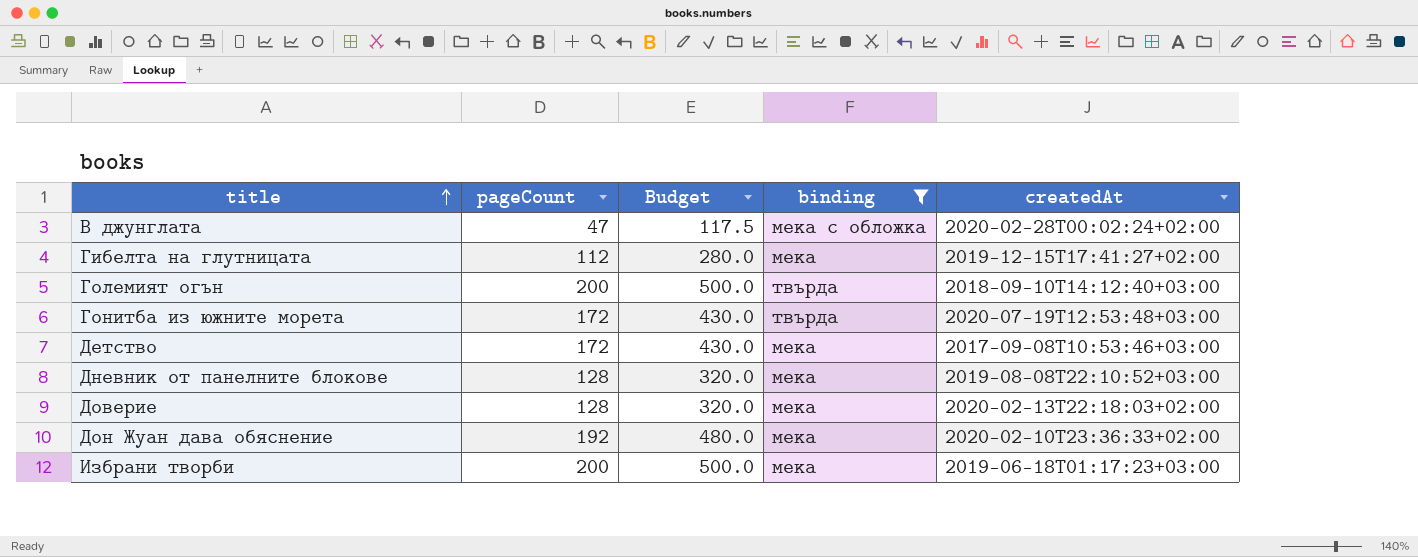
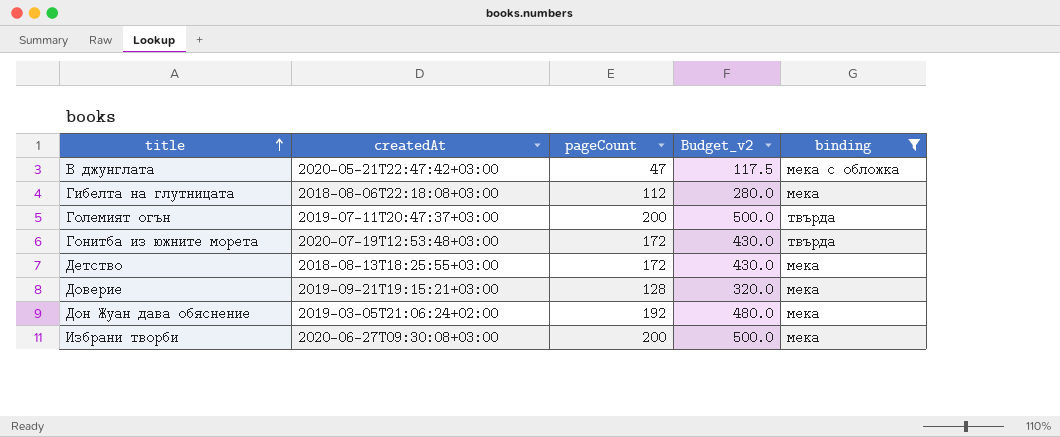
column createdAt | position: 5 -> 2
column name: Budget -> Budget_v2
row Дневник от панелните блокове: 128 | 320.0 | мека | 2019-08-08T22:10:52+03:00 -> none
В джунглата | createdAt: 2020-02-28T00:02:24+02:00 -> 2020-05-21T22:47:42+03:00
Гибелта на глутницата | createdAt: 2019-12-15T17:41:27+02:00 -> 2018-08-06T22:18:08+03:00
Големият огън | createdAt: 2018-09-10T14:12:40+03:00 -> 2019-07-11T20:47:37+03:00
Детство | createdAt: 2017-09-08T10:53:46+03:00 -> 2018-08-13T18:25:55+03:00
Доверие | createdAt: 2020-02-13T22:18:03+02:00 -> 2019-09-21T19:15:21+03:00
Дон Жуан дава обяснение | createdAt: 2020-02-10T23:36:33+02:00 -> 2019-03-05T21:06:24+02:00
Избрани творби | createdAt: 2019-06-18T01:17:23+03:00 -> 2020-06-27T09:30:08+03:00

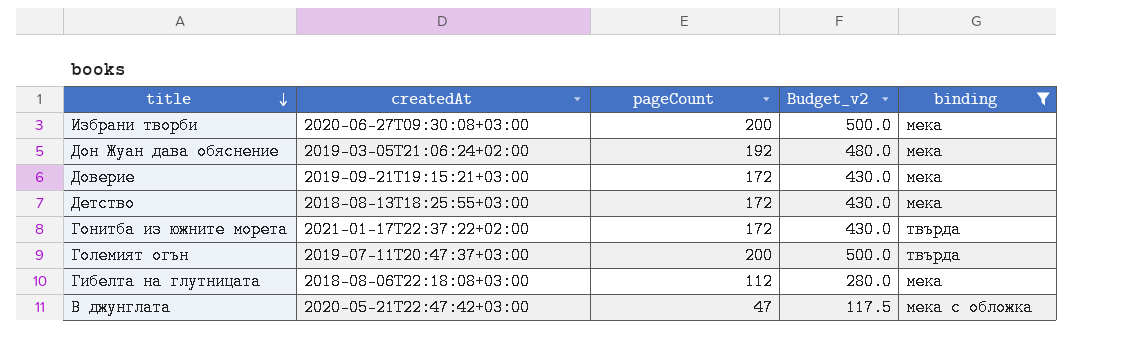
row order: title ascending -> title descending
Доверие | pageCount: 128 -> 172
Доверие | Budget_v2: 320.0 -> 430.0
Гонитба из южните морета | createdAt: 2020-07-19T12:53:48+03:00 -> 2021-01-17T22:37:22+02:00

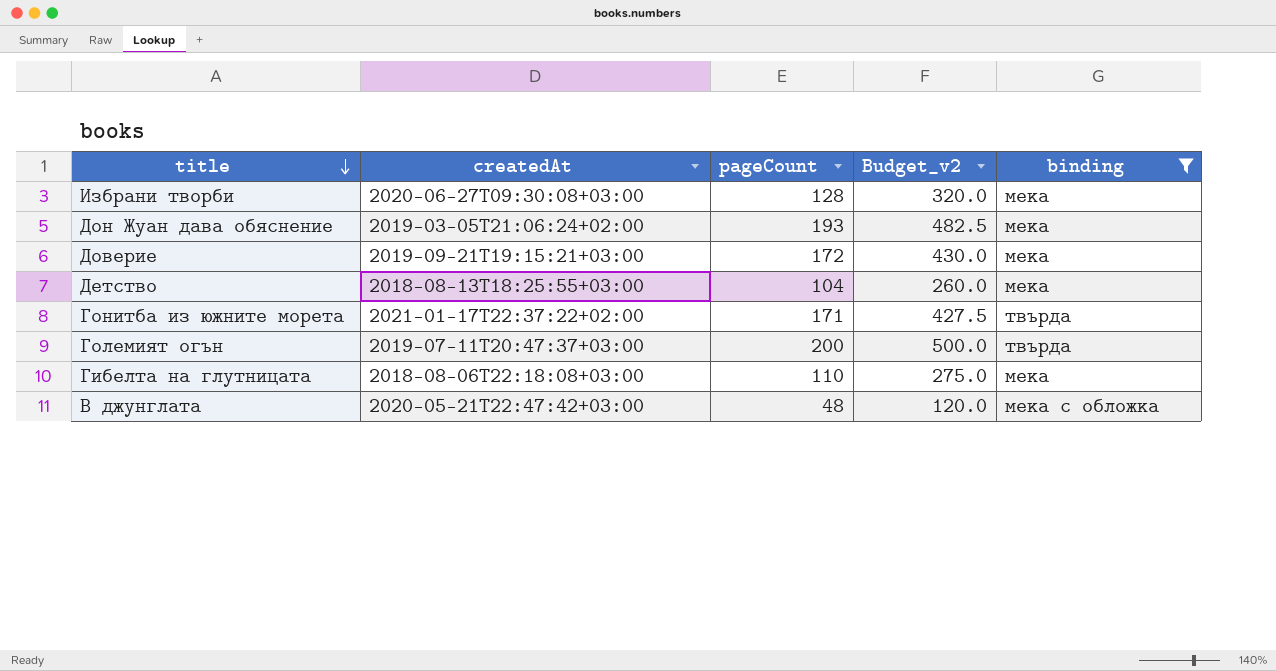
Избрани творби | pageCount: 200 -> 128
Избрани творби | Budget_v2: 500.0 -> 320.0
Дон Жуан дава обяснение | pageCount: 192 -> 193
Дон Жуан дава обяснение | Budget_v2: 480.0 -> 482.5
Детство | pageCount: 172 -> 104
Детство | Budget_v2: 430.0 -> 260.0
Гонитба из южните морета | pageCount: 172 -> 171
Гонитба из южните морета | Budget_v2: 430.0 -> 427.5
Гибелта на глутницата | pageCount: 112 -> 110
Гибелта на глутницата | Budget_v2: 280.0 -> 275.0
В джунглата | pageCount: 47 -> 48
В джунглата | Budget_v2: 117.5 -> 120.0

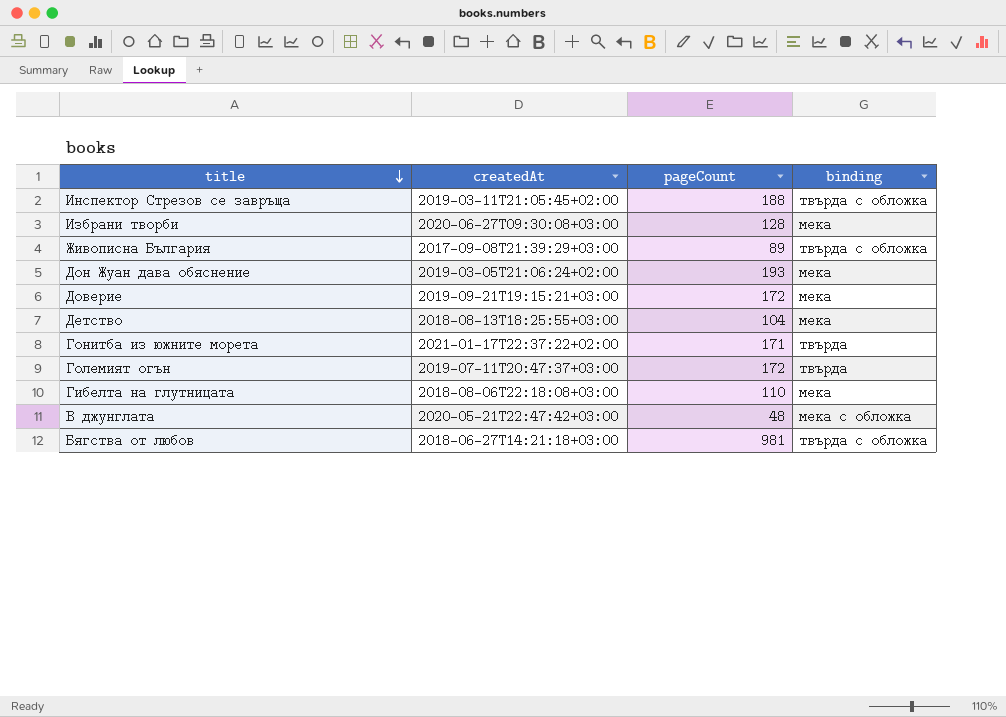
filter: binding != твърда с обложка -> none
column Budget_v2 | formula: [pageCount] * 2.5 -> none
Големият огън | pageCount: 200 -> 172

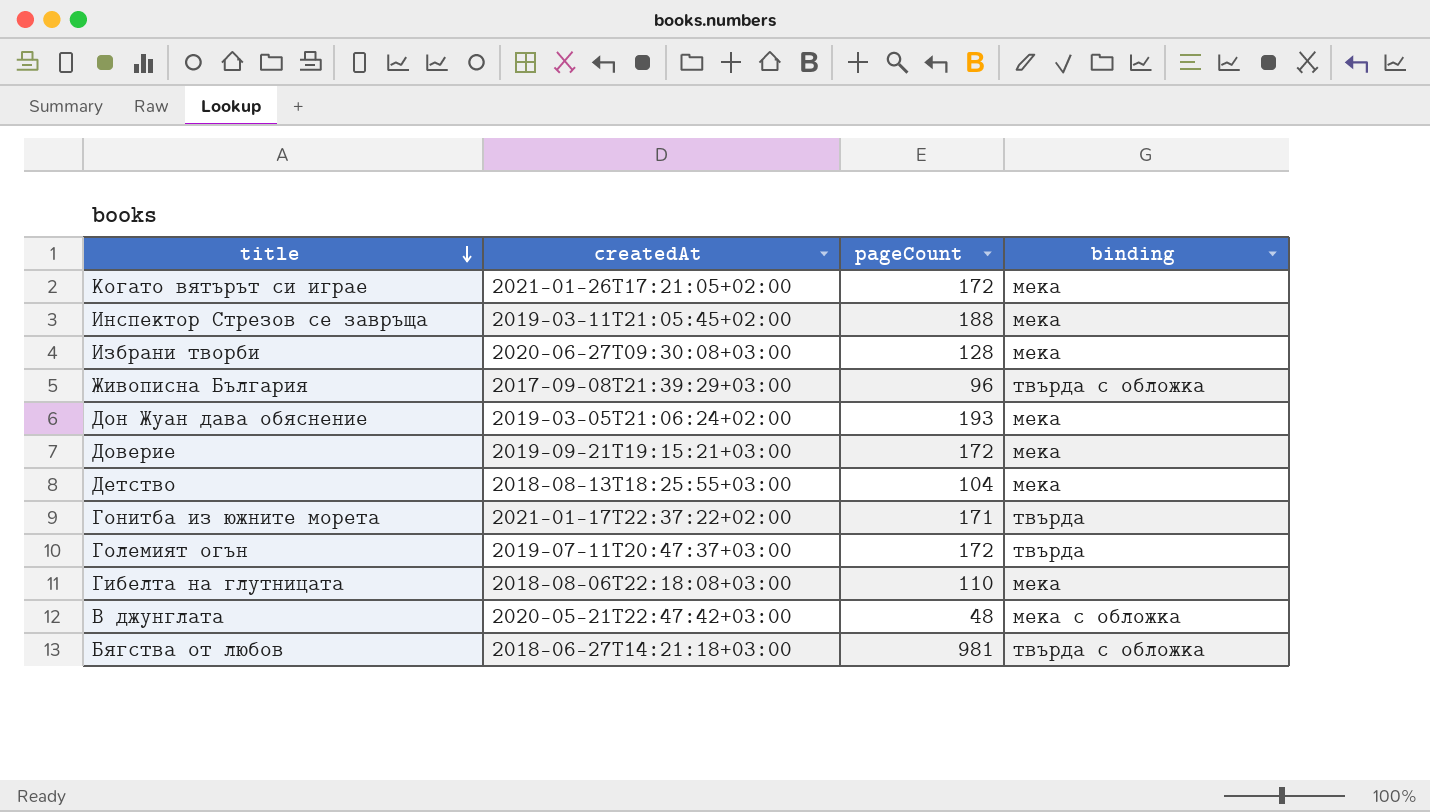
row Когато вятърът си играе: none -> 2021-01-26T17:21:05+02:00 | 172 | мека
Инспектор Стрезов се завръща | binding: твърда с обложка -> мека
Живописна България | pageCount: 89 -> 96

